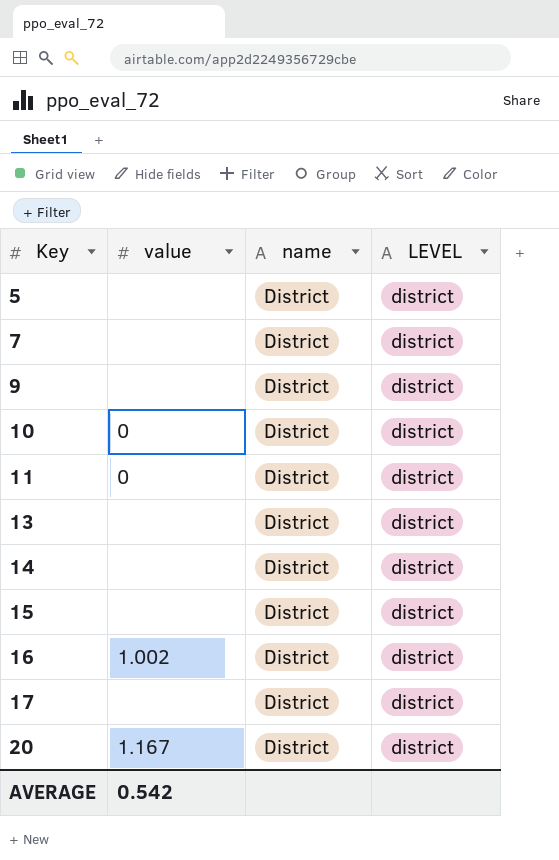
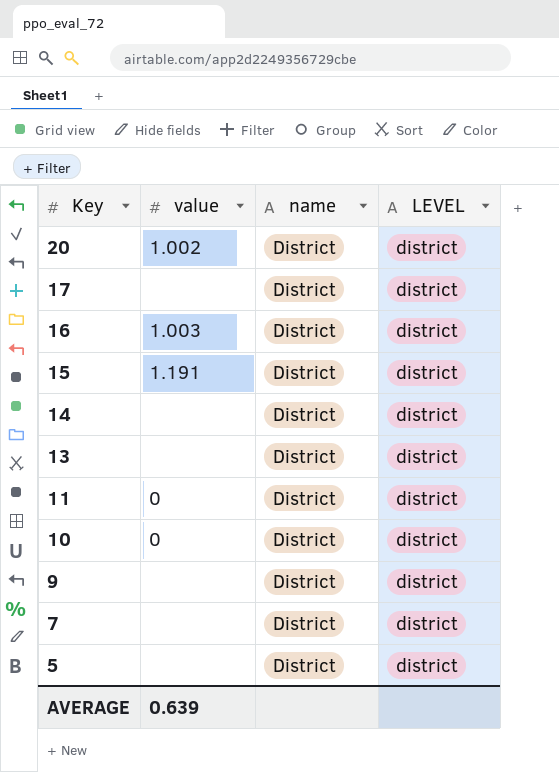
row order: Key ascending -> Key descending
20 | value: 1.167 -> 1.002
16 | value: 1.002 -> 1.003
15 | value: none -> 1.191
AVERAGE | value: 0.542 -> 0.639

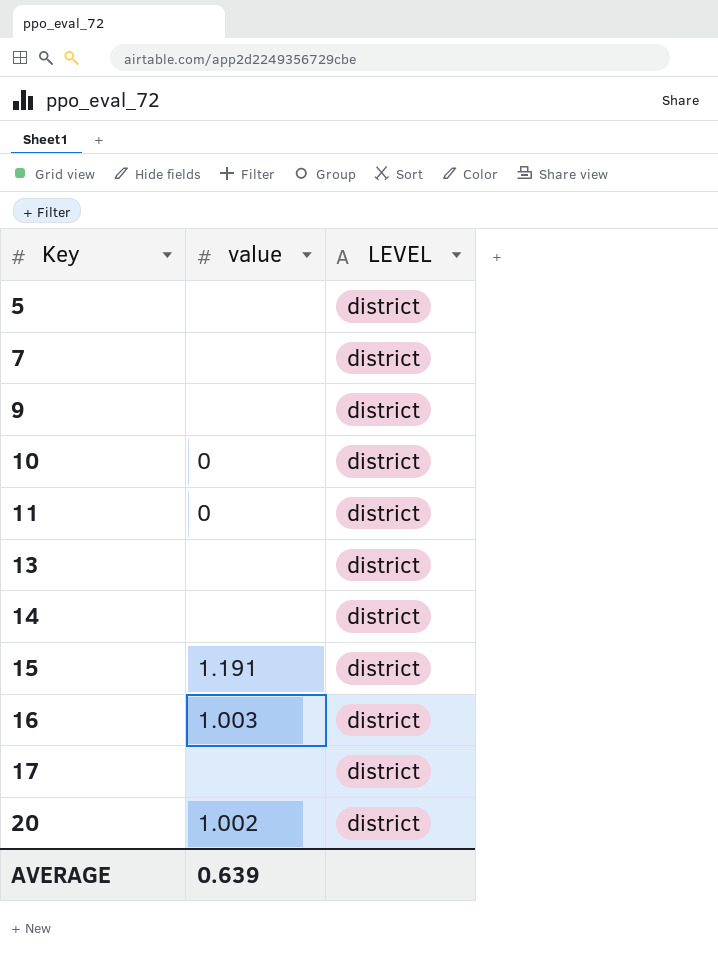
row order: Key descending -> Key ascending
column name | position: 3 -> none

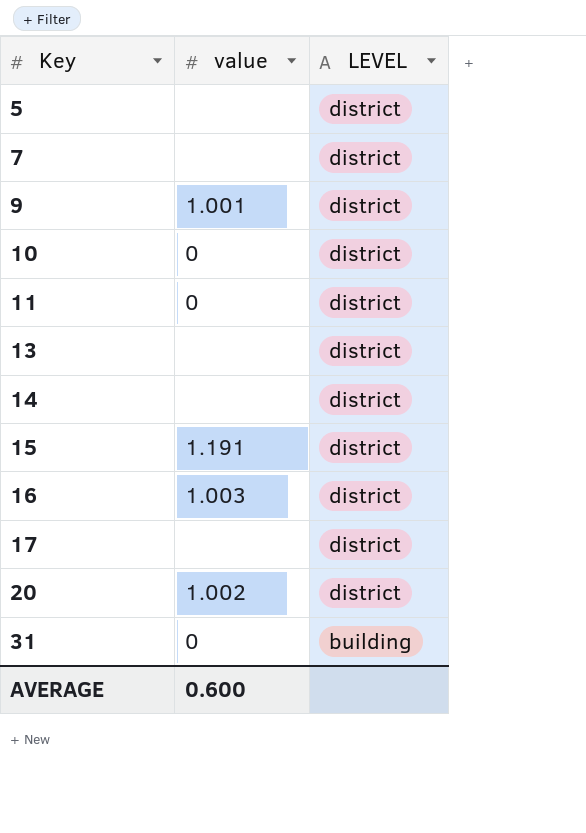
9 | value: none -> 1.001
row 31: none -> 0 | building
AVERAGE | value: 0.639 -> 0.600

